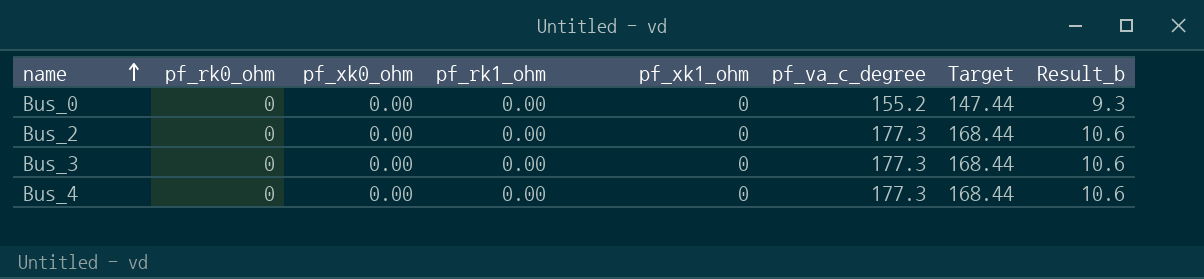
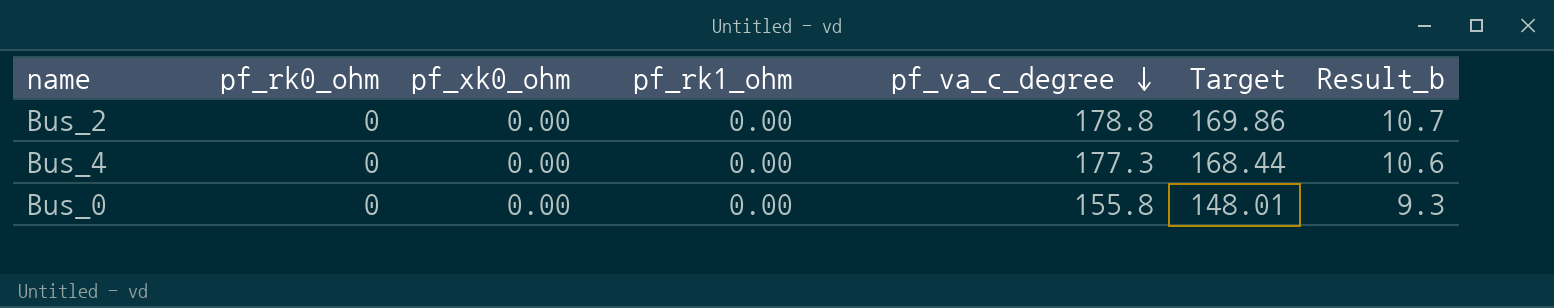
row order: name ascending -> pf_va_c_degree descending
column pf_xk1_ohm | position: 5 -> none
row Bus_3: 0 | 0.00 | 0.00 | 0 | 177.3 | 168.44 | 10.6 -> none
Bus_2 | pf_va_c_degree: 177.3 -> 178.8
Bus_2 | Target: 168.44 -> 169.86
Bus_2 | Result_b: 10.6 -> 10.7
Bus_0 | pf_va_c_degree: 155.2 -> 155.8
Bus_0 | Target: 147.44 -> 148.01

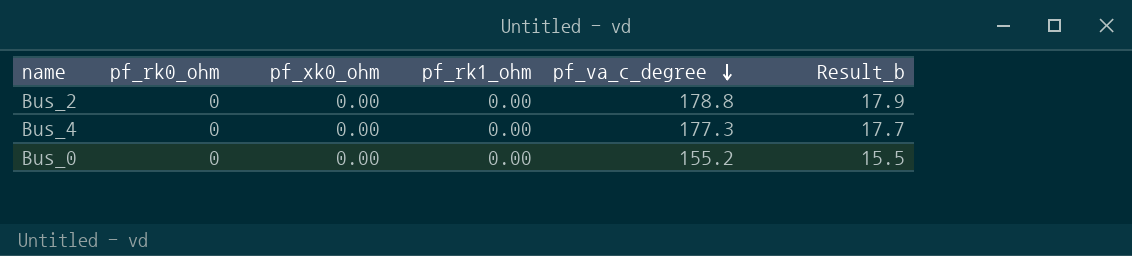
column Target | formula: [pf_va_c_degree] * 0.95 -> none
column Result_b | formula: [pf_va_c_degree] * 0.06 -> [pf_va_c_degree] * 0.1
Bus_0 | pf_va_c_degree: 155.8 -> 155.2

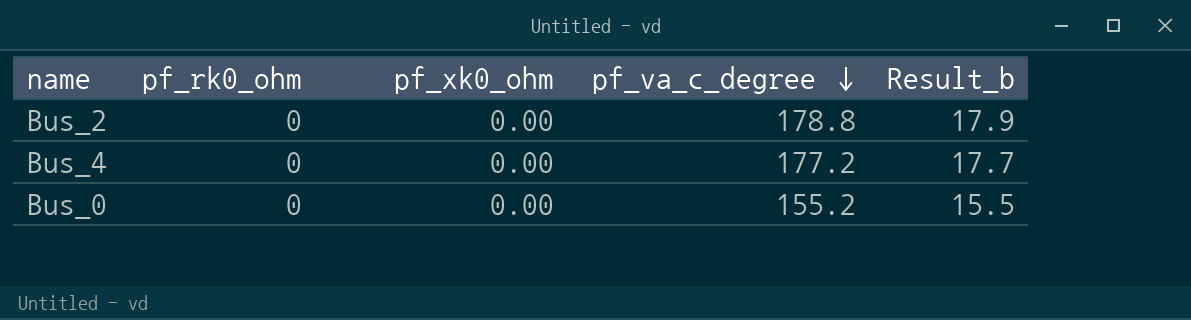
column pf_rk1_ohm | position: 4 -> none
Bus_4 | pf_va_c_degree: 177.3 -> 177.2

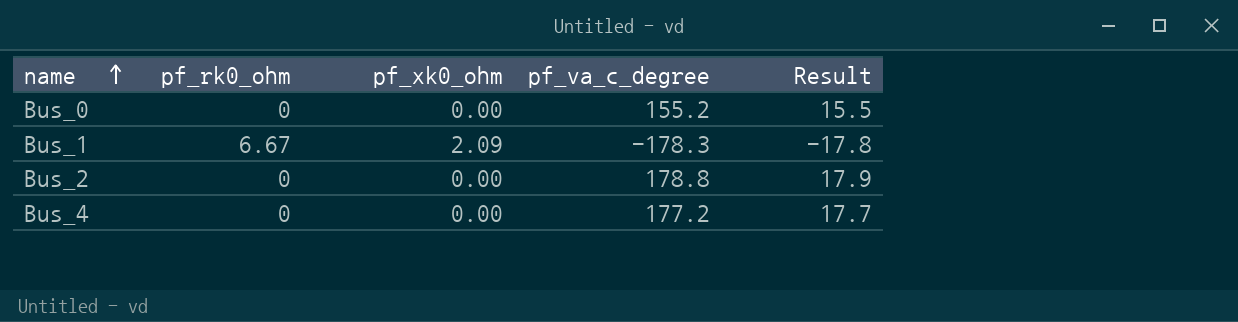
row order: pf_va_c_degree descending -> name ascending
column name: Result_b -> Result
row Bus_1: none -> 6.67 | 2.09 | -178.3 | -17.8

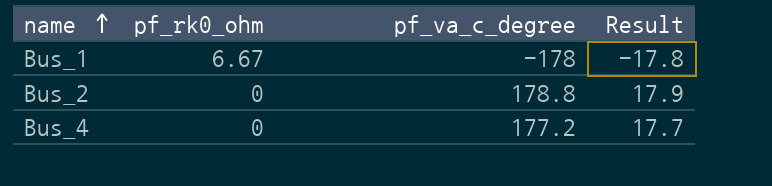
column pf_xk0_ohm | position: 3 -> none
row Bus_0: 0 | 0.00 | 155.2 | 15.5 -> none
Bus_1 | pf_va_c_degree: -178.3 -> -178

